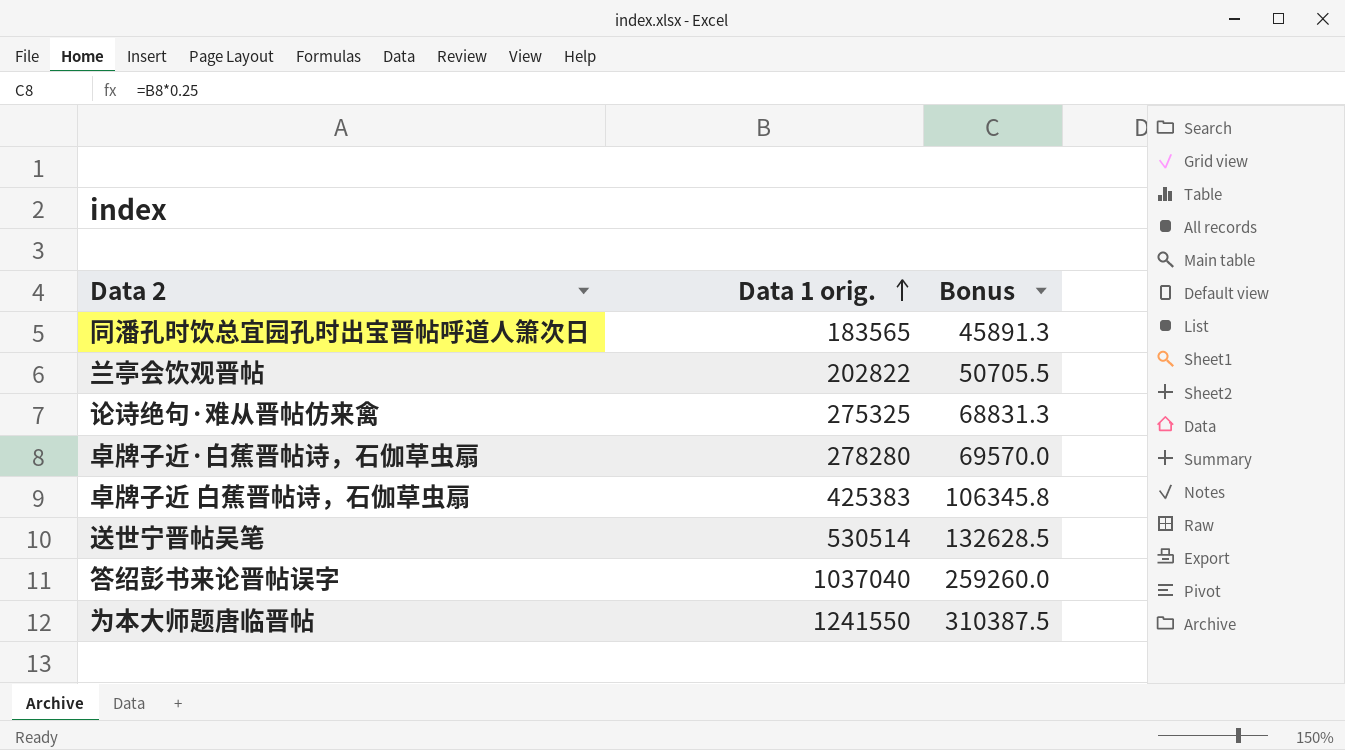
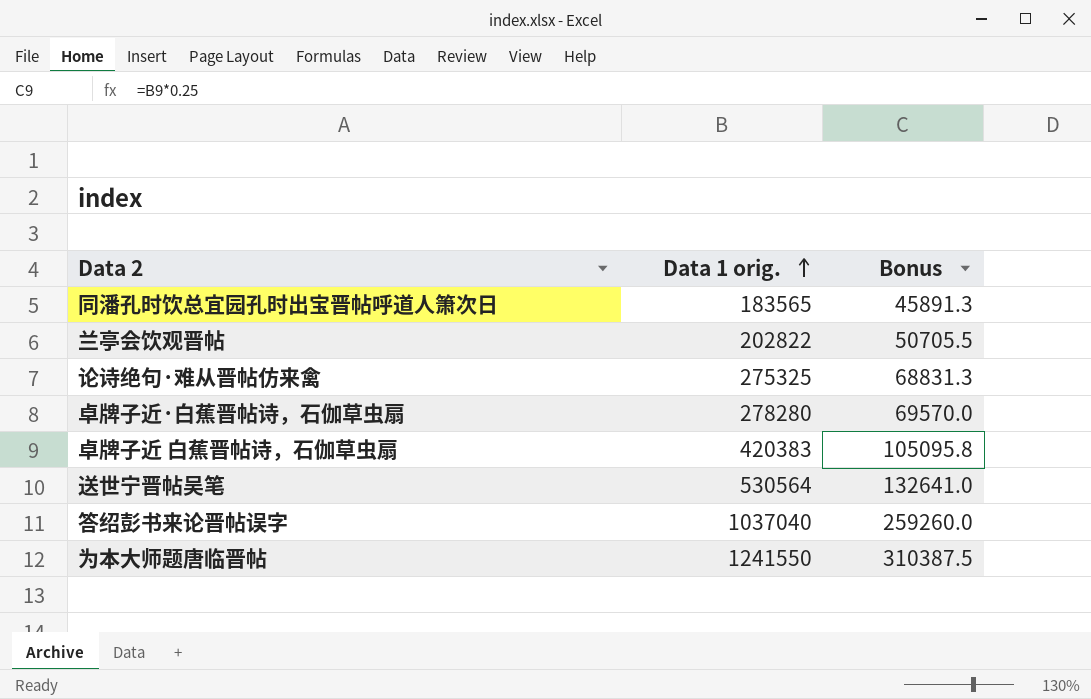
卓牌子近 白蕉晋帖诗，石伽草虫扇 | Data 1 orig.: 425383 -> 420383
卓牌子近 白蕉晋帖诗，石伽草虫扇 | Bonus: 106345.8 -> 105095.8
送世宁晋帖吴笔 | Data 1 orig.: 530514 -> 530564
送世宁晋帖吴笔 | Bonus: 132628.5 -> 132641.0

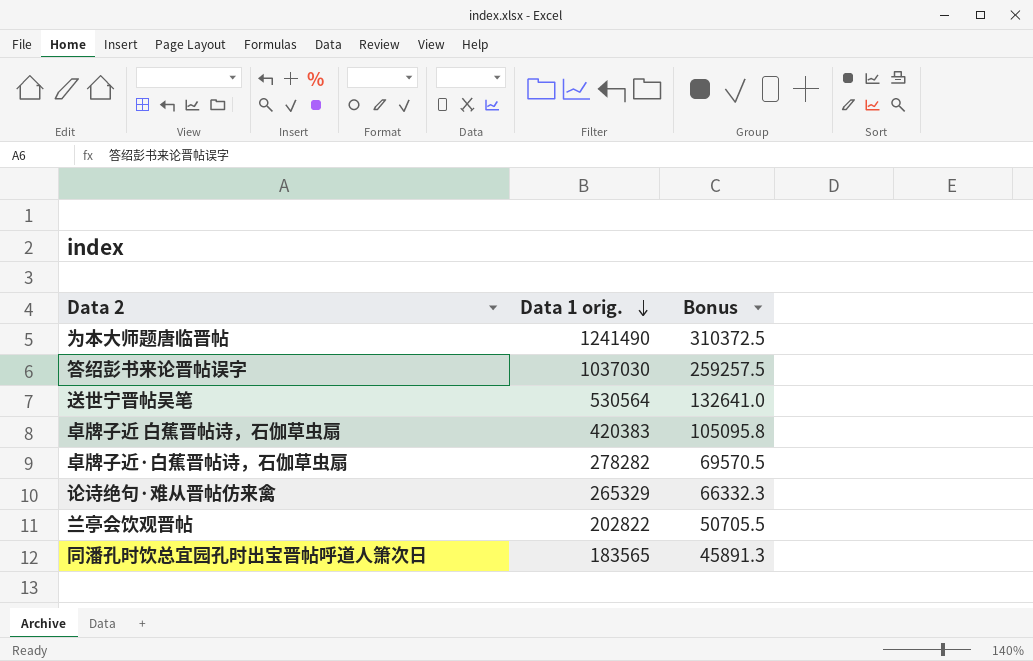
row order: Data 1 orig. ascending -> Data 1 orig. descending
为本大师题唐临晋帖 | Data 1 orig.: 1241550 -> 1241490
为本大师题唐临晋帖 | Bonus: 310387.5 -> 310372.5
答绍彭书来论晋帖误字 | Data 1 orig.: 1037040 -> 1037030
答绍彭书来论晋帖误字 | Bonus: 259260.0 -> 259257.5
卓牌子近·白蕉晋帖诗，石伽草虫扇 | Data 1 orig.: 278280 -> 278282
卓牌子近·白蕉晋帖诗，石伽草虫扇 | Bonus: 69570.0 -> 69570.5
论诗绝句·难从晋帖仿来禽 | Data 1 orig.: 275325 -> 265329
论诗绝句·难从晋帖仿来禽 | Bonus: 68831.3 -> 66332.3

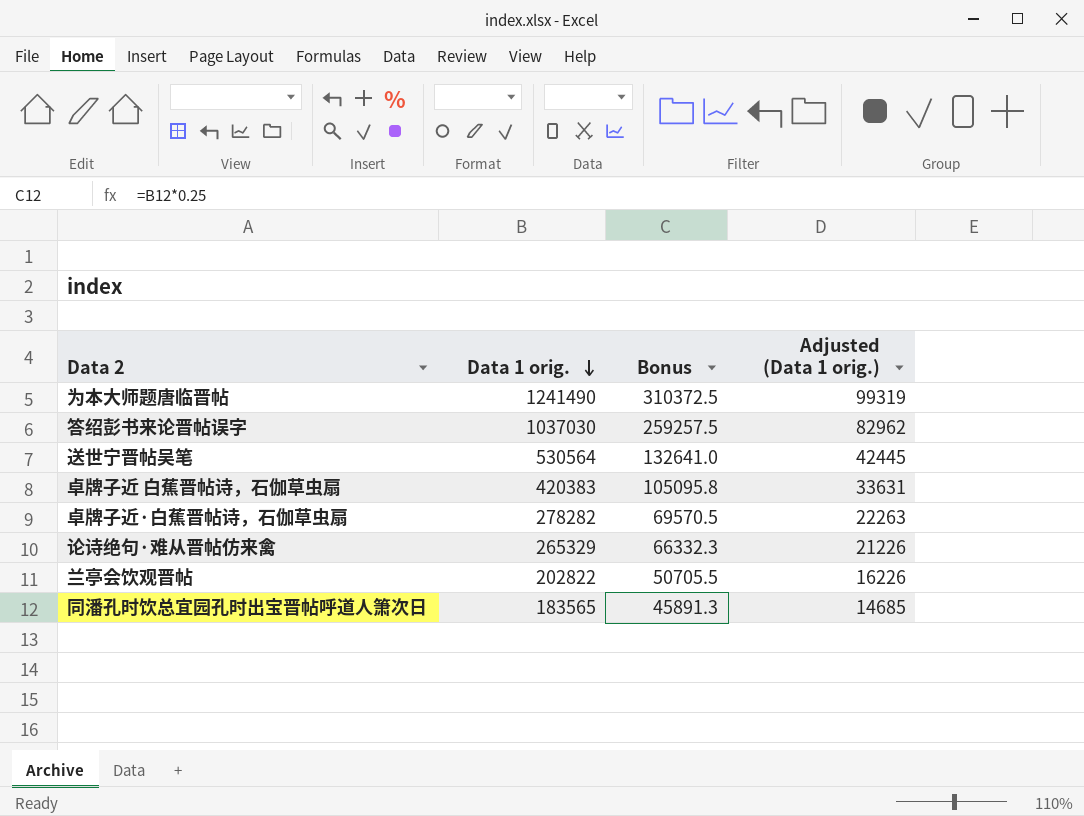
column Adjusted (Data 1 orig.) | formula: none -> [Data 1 orig.] * 0.08

